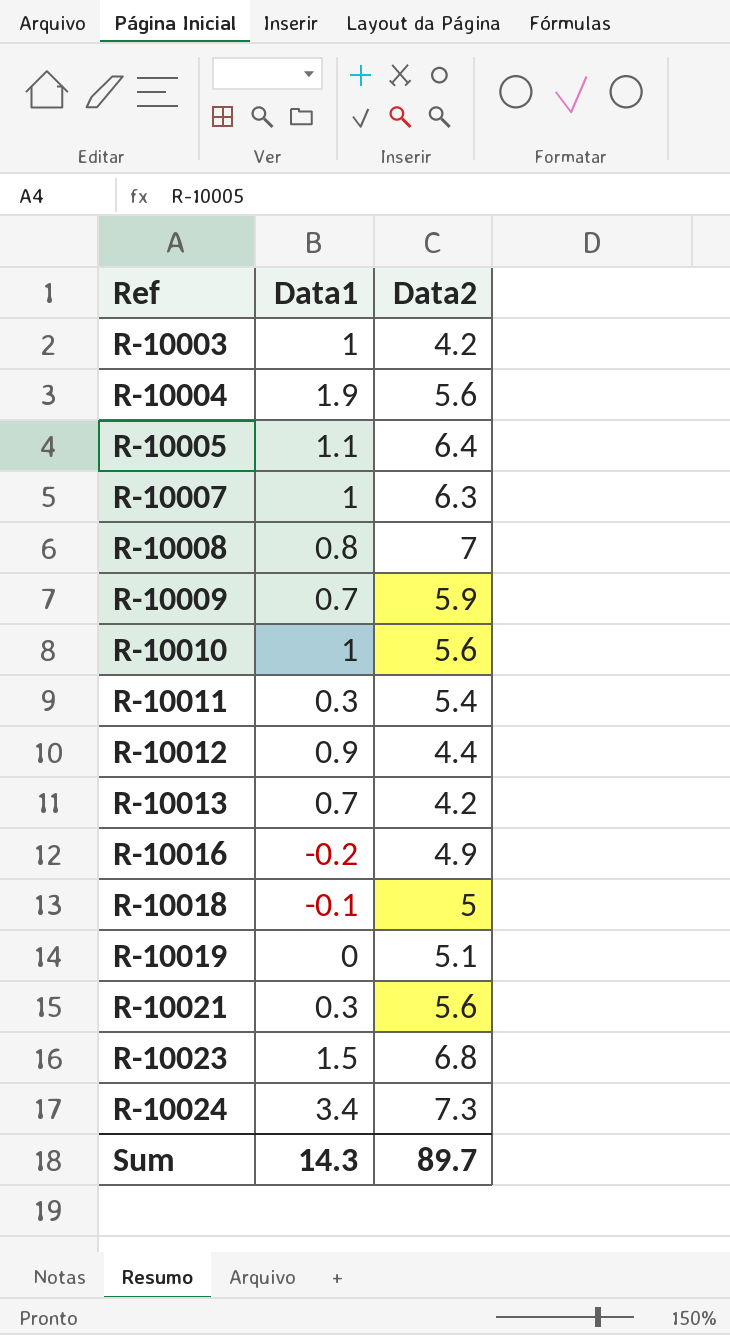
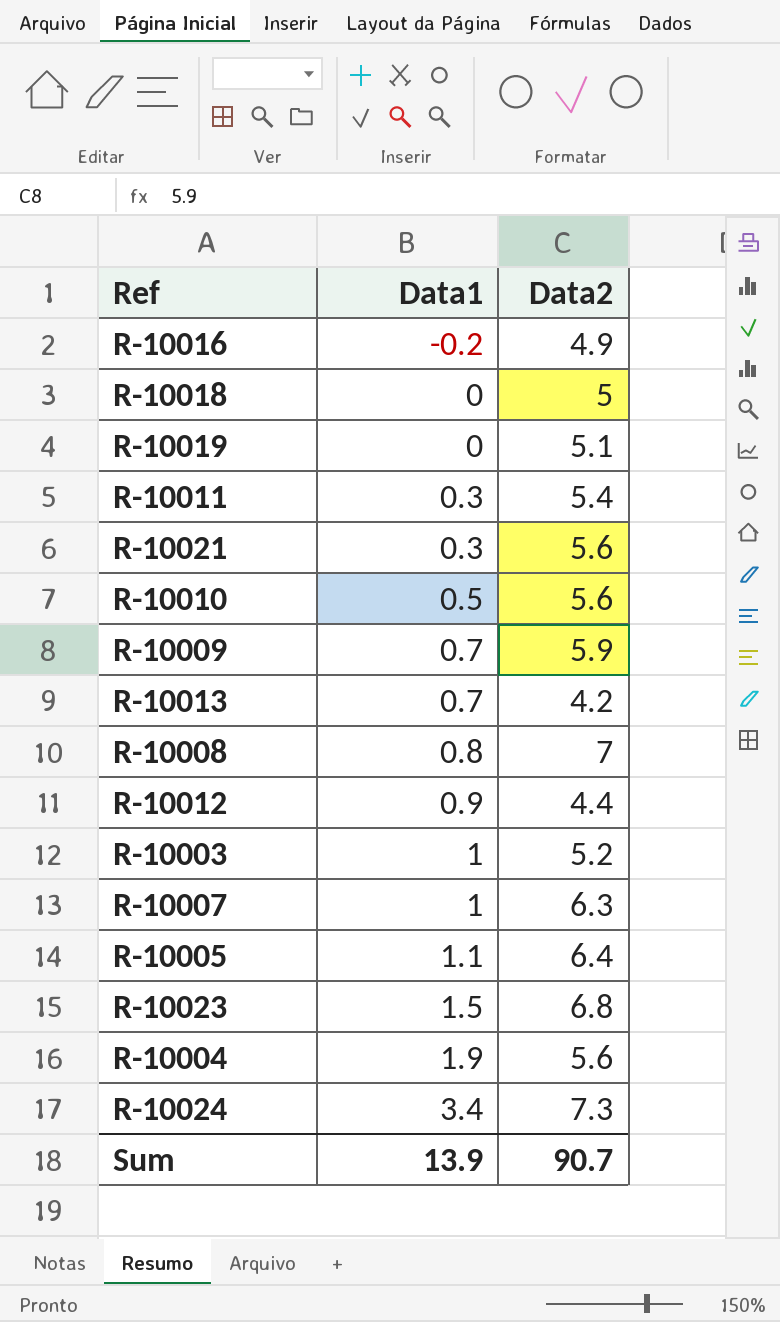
row order: Ref ascending -> Data1 ascending
R-10018 | Data1: -0.1 -> 0
R-10010 | Data1: 1 -> 0.5
R-10003 | Data2: 4.2 -> 5.2
Sum | Data1: 14.3 -> 13.9
Sum | Data2: 89.7 -> 90.7

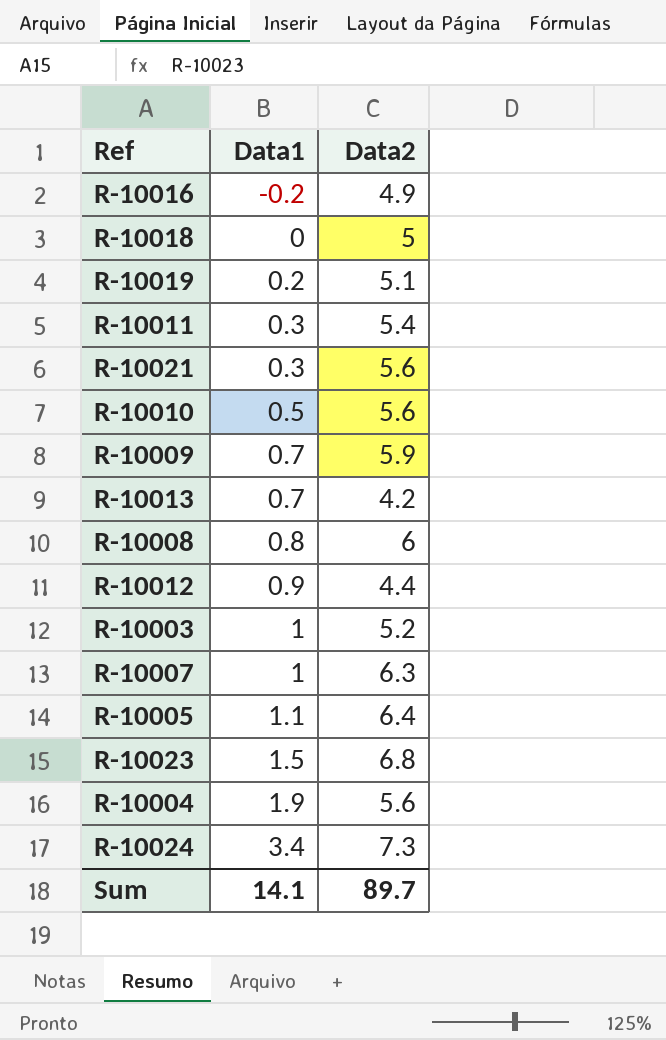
R-10019 | Data1: 0 -> 0.2
R-10008 | Data2: 7 -> 6
Sum | Data1: 13.9 -> 14.1
Sum | Data2: 90.7 -> 89.7

